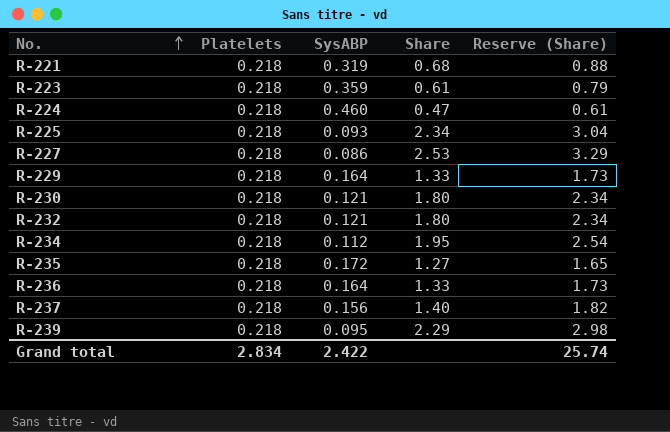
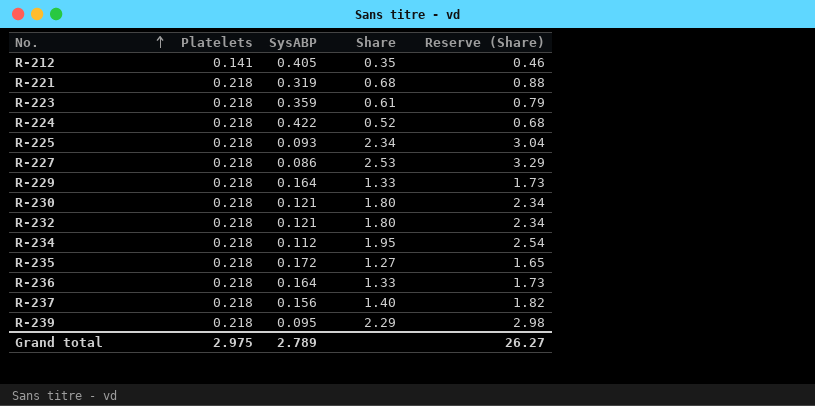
row R-212: none -> 0.141 | 0.405 | 0.35 | 0.46
R-224 | SysABP: 0.460 -> 0.422
R-224 | Share: 0.47 -> 0.52
R-224 | Reserve (Share): 0.61 -> 0.68
Grand total | Platelets: 2.834 -> 2.975
Grand total | SysABP: 2.422 -> 2.789
Grand total | Reserve (Share): 25.74 -> 26.27

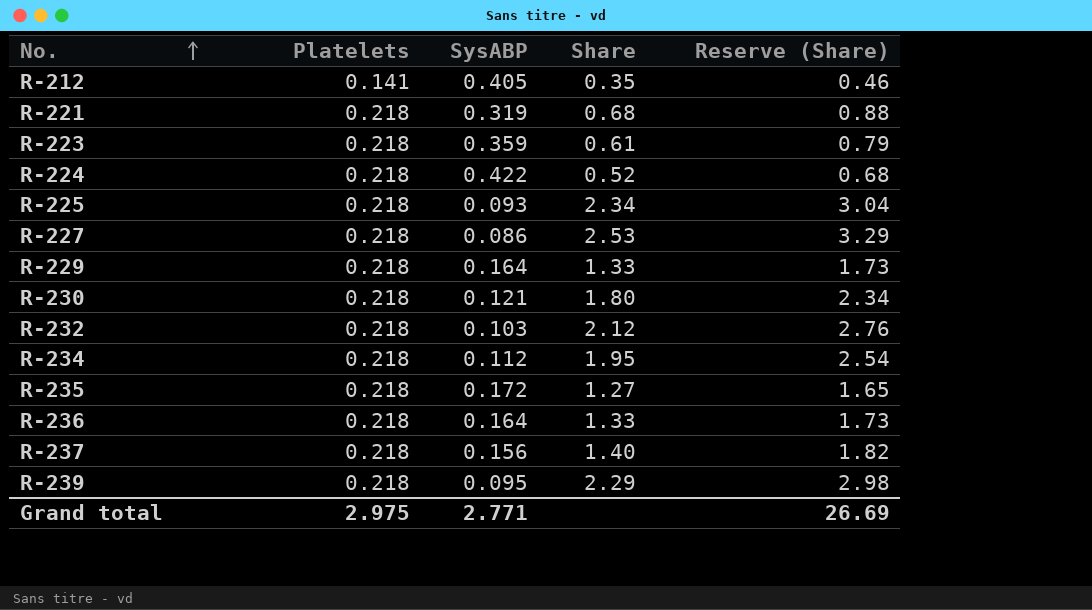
R-232 | SysABP: 0.121 -> 0.103
R-232 | Share: 1.80 -> 2.12
R-232 | Reserve (Share): 2.34 -> 2.76
Grand total | SysABP: 2.789 -> 2.771
Grand total | Reserve (Share): 26.27 -> 26.69

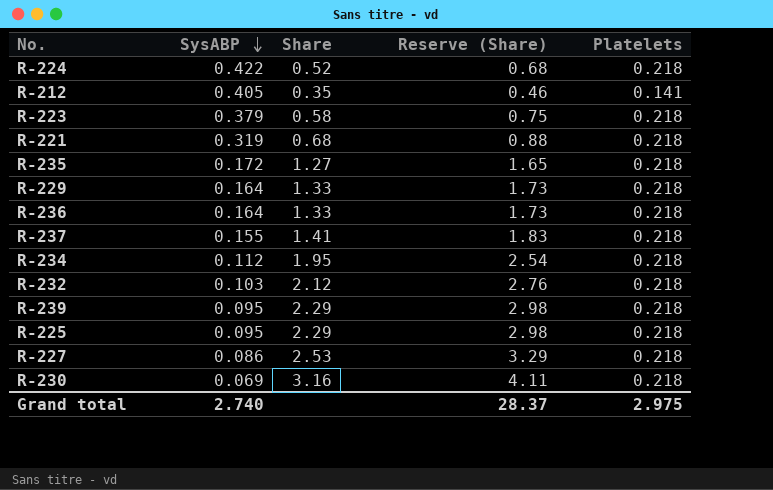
row order: No. ascending -> SysABP descending
column Platelets | position: 2 -> 5
R-223 | SysABP: 0.359 -> 0.379
R-223 | Share: 0.61 -> 0.58
R-223 | Reserve (Share): 0.79 -> 0.75
R-237 | SysABP: 0.156 -> 0.155
R-237 | Share: 1.40 -> 1.41
R-237 | Reserve (Share): 1.82 -> 1.83
R-225 | SysABP: 0.093 -> 0.095
R-225 | Share: 2.34 -> 2.29
R-225 | Reserve (Share): 3.04 -> 2.98
R-230 | SysABP: 0.121 -> 0.069
R-230 | Share: 1.80 -> 3.16
R-230 | Reserve (Share): 2.34 -> 4.11
Grand total | SysABP: 2.771 -> 2.740
Grand total | Reserve (Share): 26.69 -> 28.37

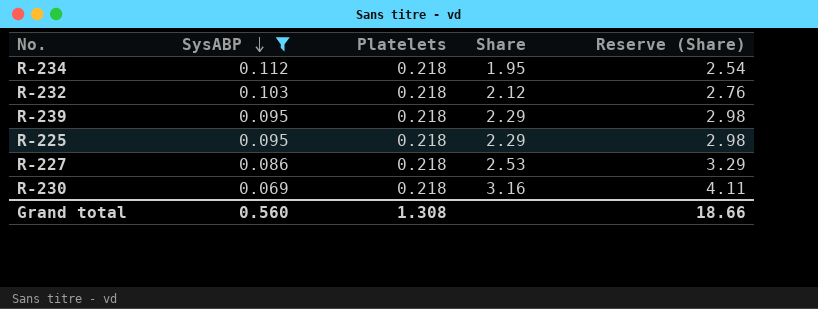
filter: none -> SysABP <= 0.112
column Platelets | position: 5 -> 3
Grand total | SysABP: 2.740 -> 0.560
Grand total | Platelets: 2.975 -> 1.308
Grand total | Reserve (Share): 28.37 -> 18.66

